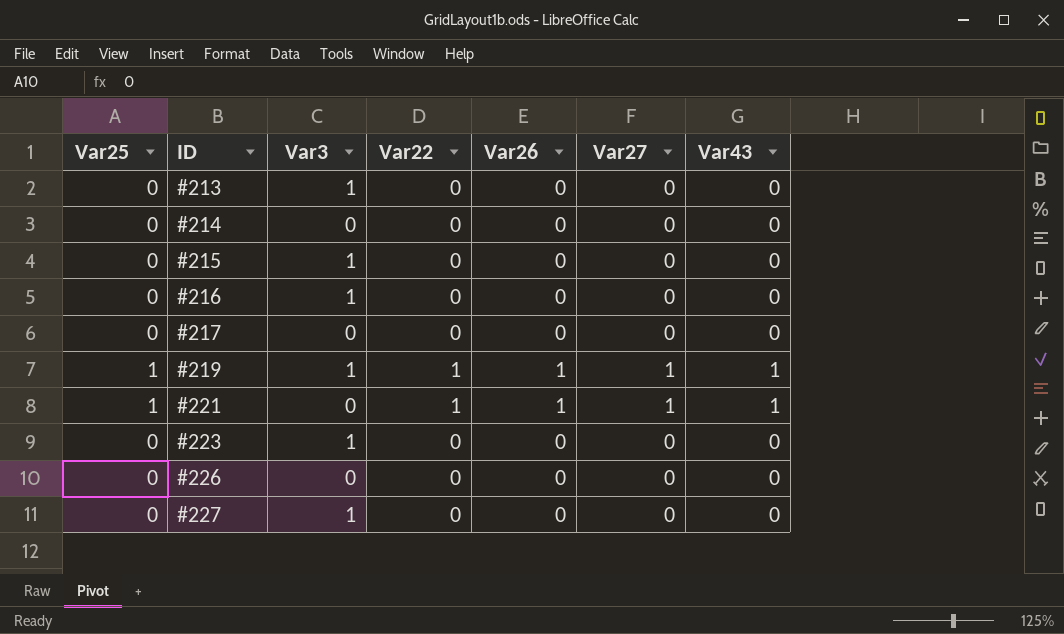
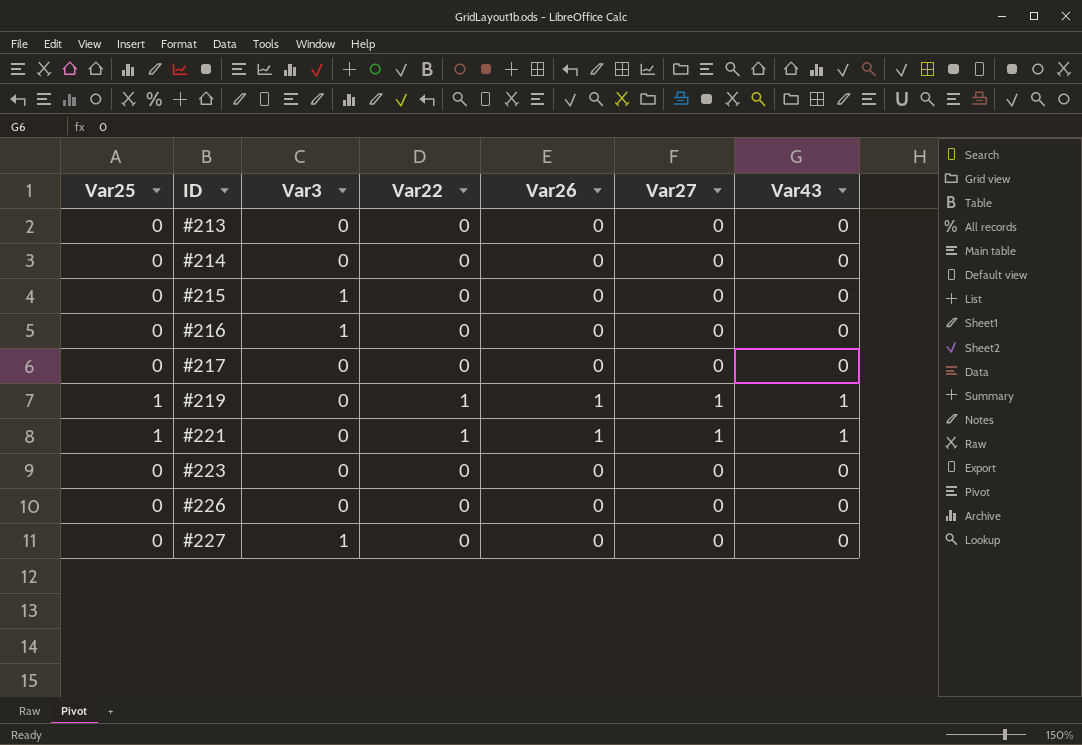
#213 | Var3: 1 -> 0
#219 | Var3: 1 -> 0
#223 | Var3: 1 -> 0

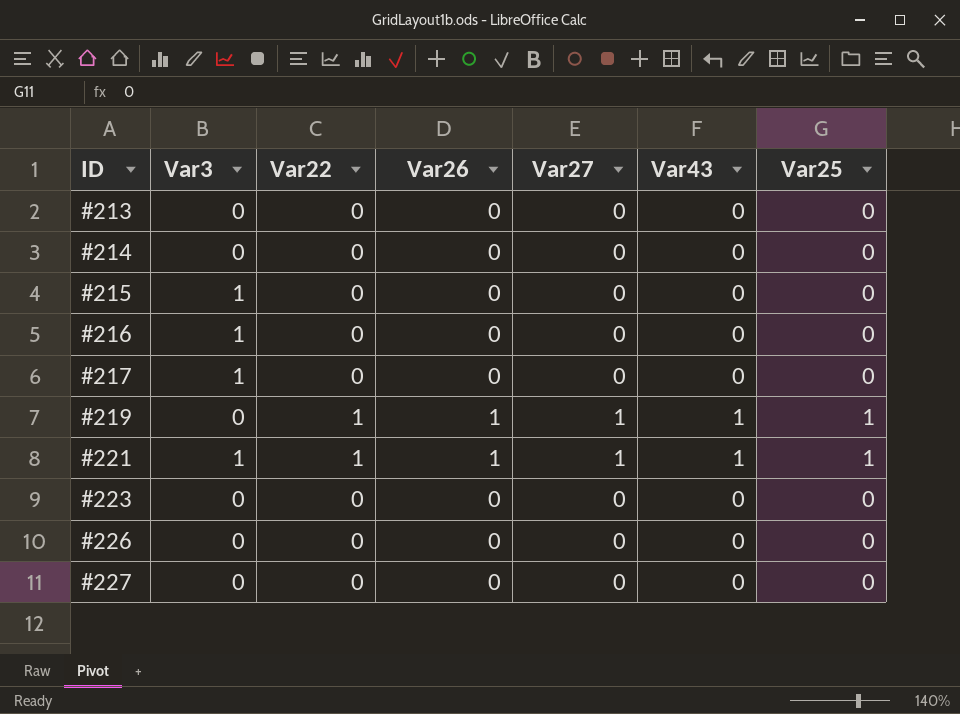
column Var25 | position: 1 -> 7
#217 | Var3: 0 -> 1
#221 | Var3: 0 -> 1
#227 | Var3: 1 -> 0

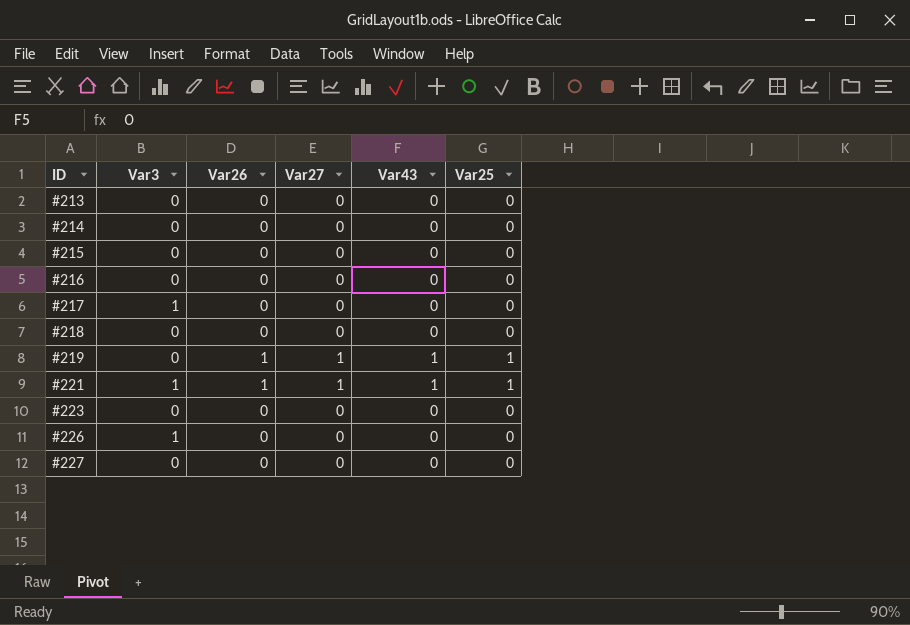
column Var22 | position: 3 -> none
#215 | Var3: 1 -> 0
#216 | Var3: 1 -> 0
row #218: none -> 0 | 0 | 0 | 0 | 0
#226 | Var3: 0 -> 1

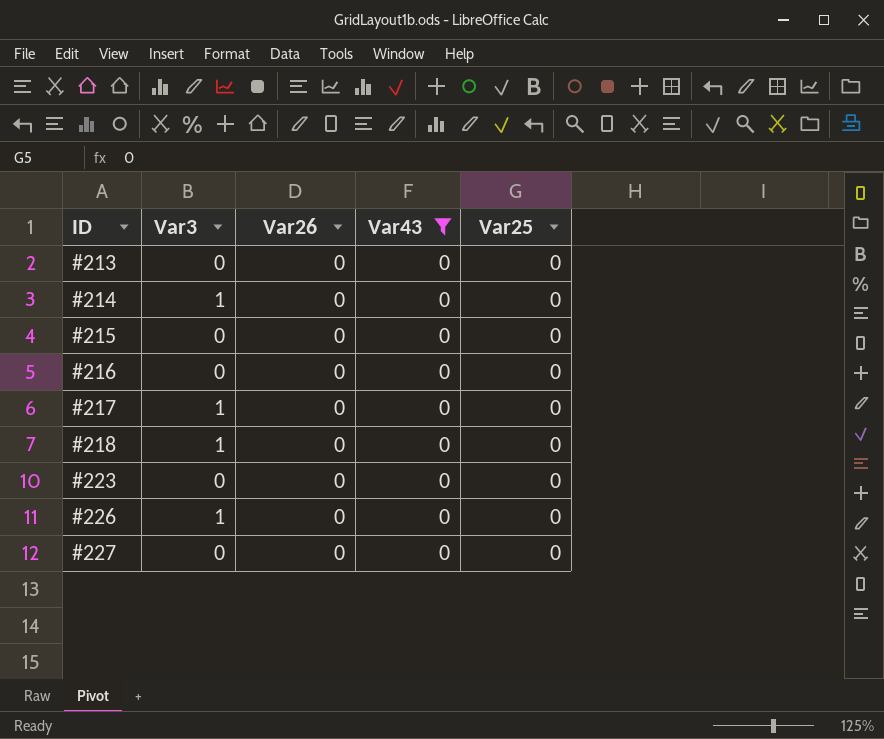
filter: none -> Var43 = 0
column Var27 | position: 4 -> none
#214 | Var3: 0 -> 1
#218 | Var3: 0 -> 1

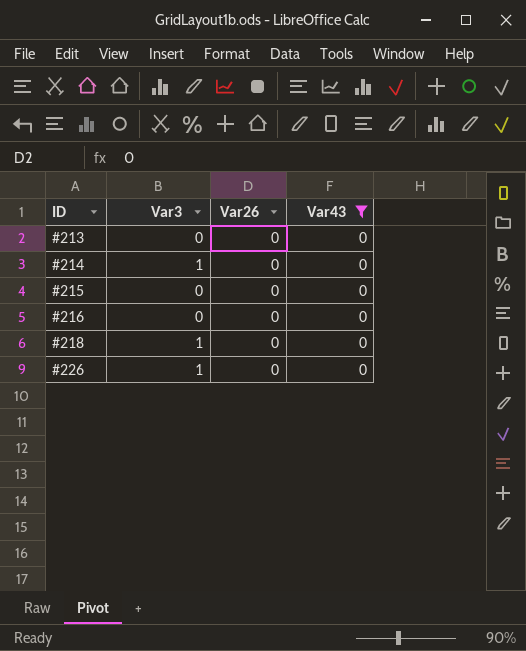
column Var25 | position: 5 -> none
row #217: 1 | 0 | 0 | 0 -> none
row #223: 0 | 0 | 0 | 0 -> none
row #227: 0 | 0 | 0 | 0 -> none

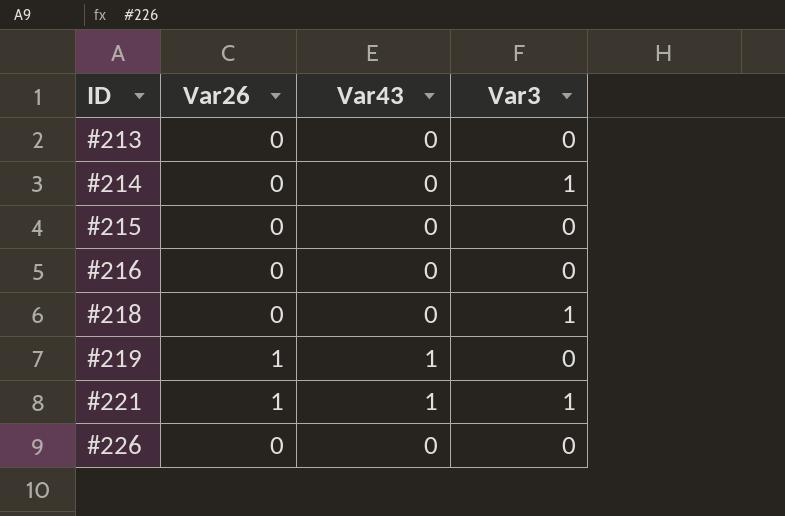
filter: Var43 = 0 -> none
column Var3 | position: 2 -> 4
#226 | Var3: 1 -> 0

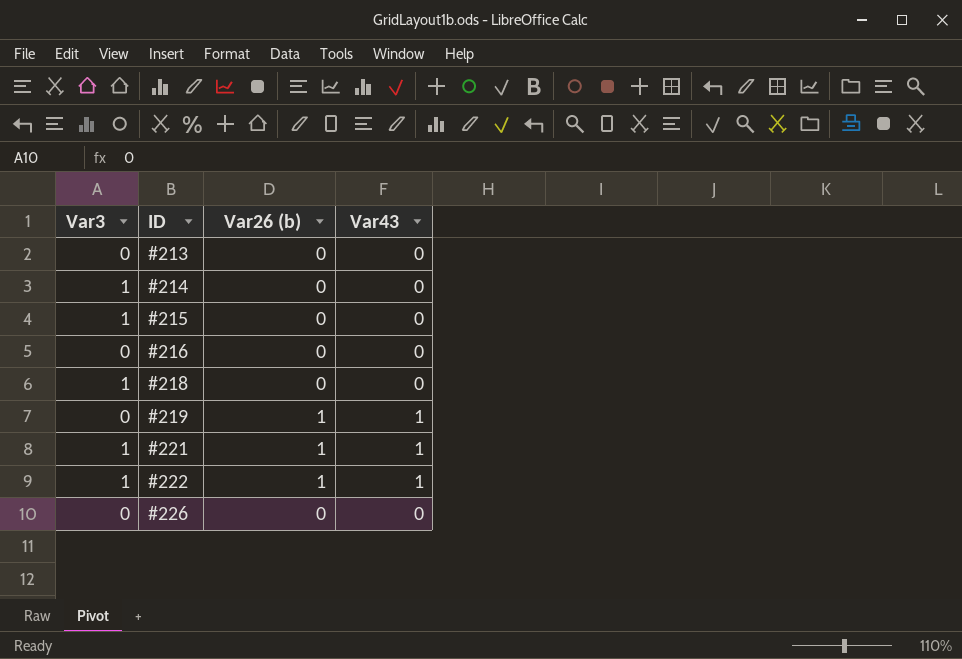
column Var3 | position: 4 -> 1
column name: Var26 -> Var26 (b)
#215 | Var3: 0 -> 1
row #222: none -> 1 | 1 | 1

